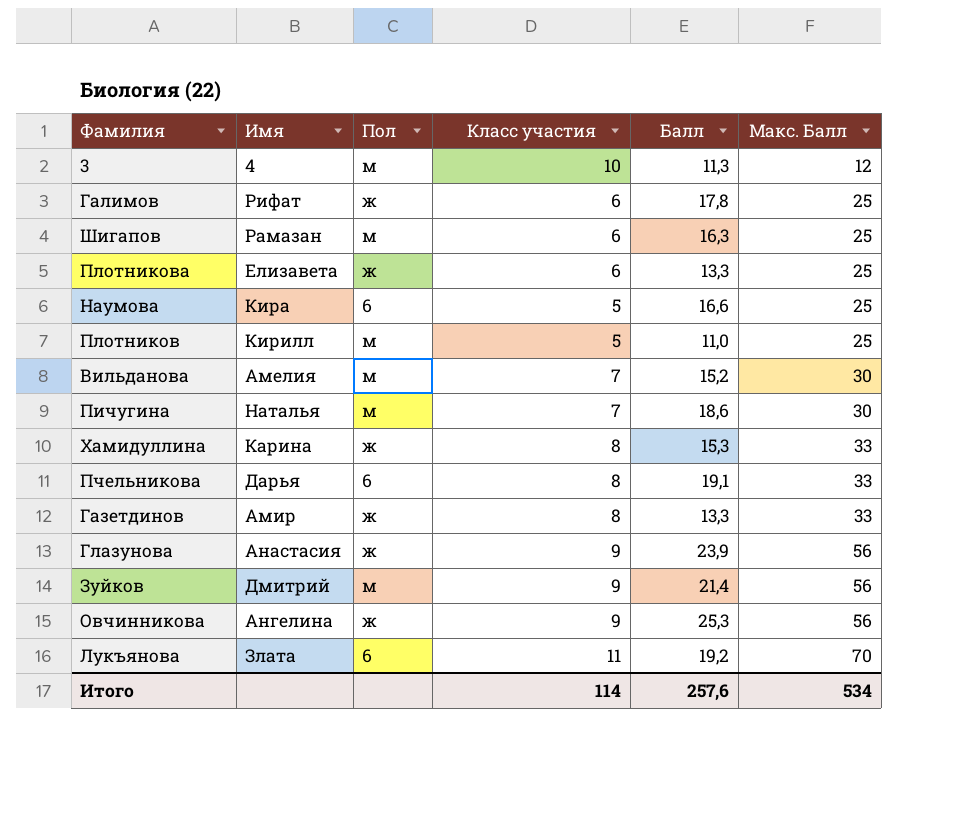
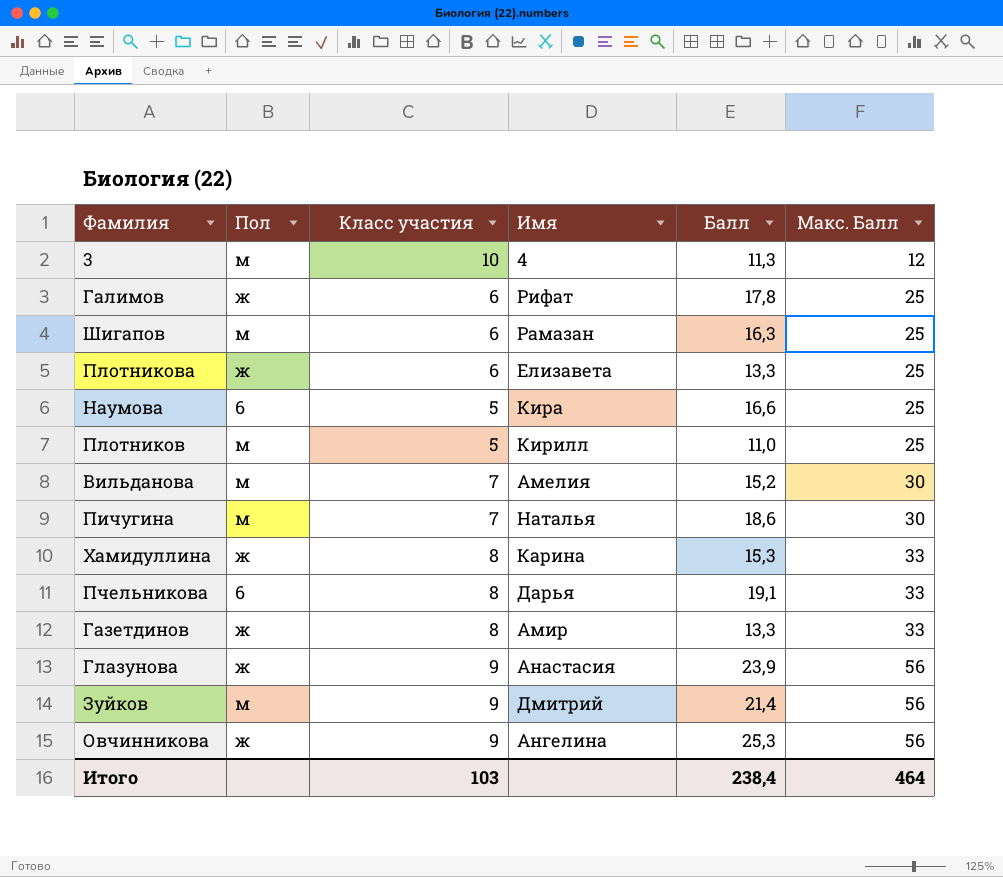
column Имя | position: 2 -> 4
row Лукъянова: Злата | 6 | 11 | 19,2 | 70 -> none
Итого | Класс участия: 114 -> 103
Итого | Балл: 257,6 -> 238,4
Итого | Макс. Балл: 534 -> 464

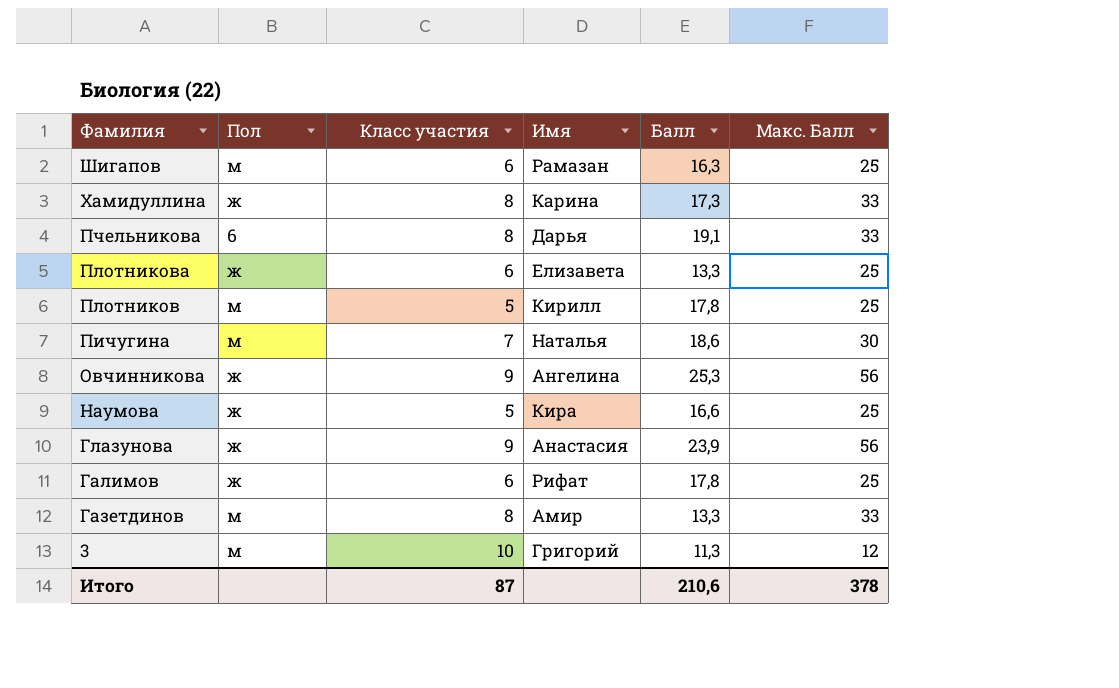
row order: Макс. Балл ascending -> Фамилия descending
row Вильданова: м | 7 | Амелия | 15,2 | 30 -> none
row Зуйков: м | 9 | Дмитрий | 21,4 | 56 -> none
Хамидуллина | Балл: 15,3 -> 17,3
Плотников | Балл: 11,0 -> 17,8
Наумова | Пол: 6 -> ж
Газетдинов | Пол: ж -> м
3 | Имя: 4 -> Григорий
Итого | Класс участия: 103 -> 87
Итого | Балл: 238,4 -> 210,6
Итого | Макс. Балл: 464 -> 378

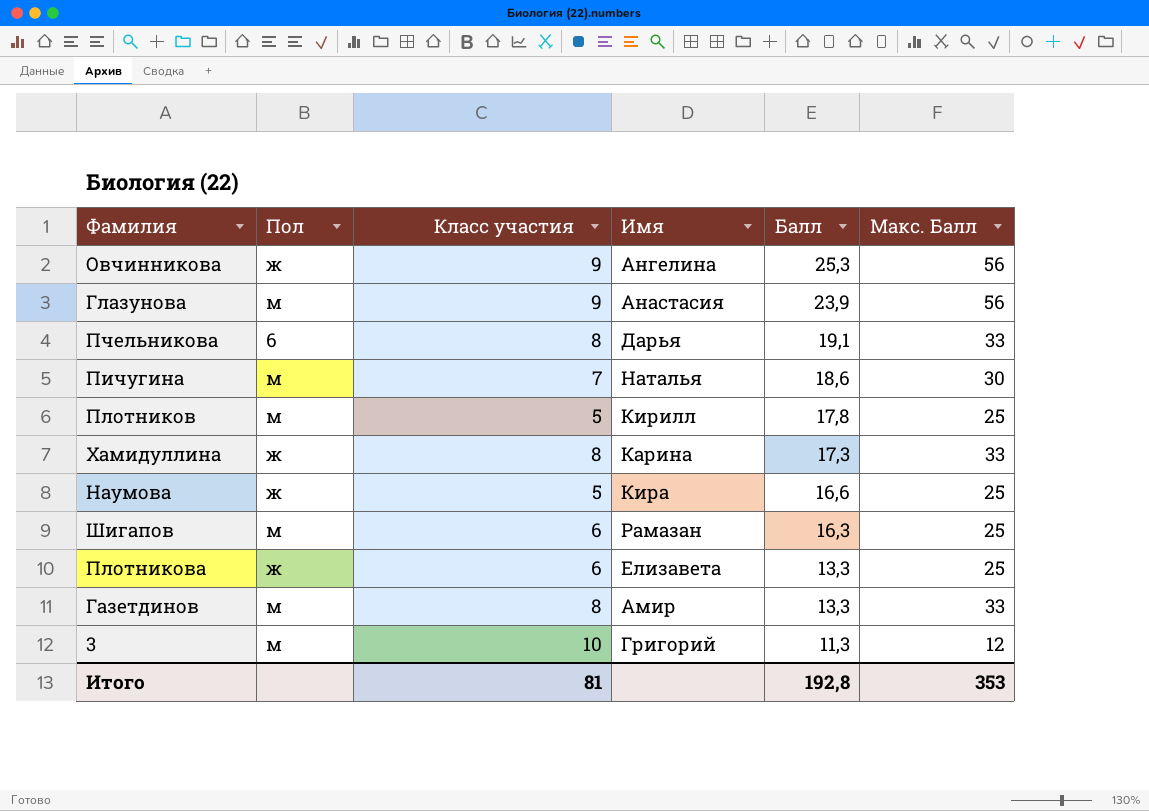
row order: Фамилия descending -> Балл descending
row Галимов: ж | 6 | Рифат | 17,8 | 25 -> none
Глазунова | Пол: ж -> м
Итого | Класс участия: 87 -> 81
Итого | Балл: 210,6 -> 192,8
Итого | Макс. Балл: 378 -> 353

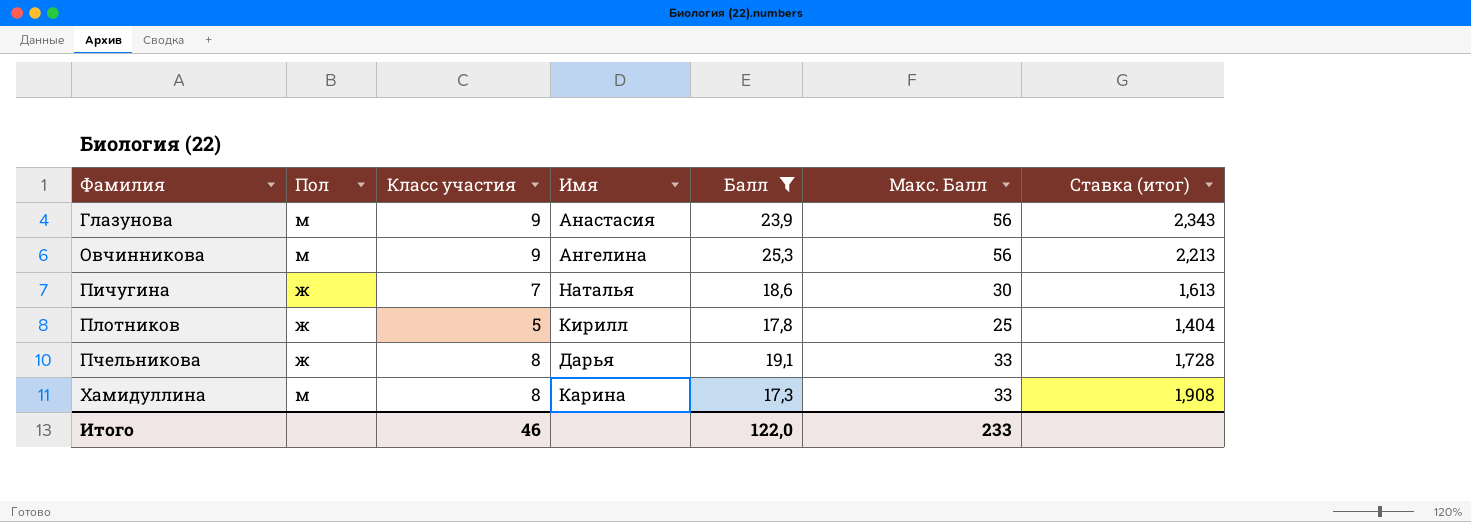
filter: none -> Балл >= 17,3
row order: Балл descending -> Фамилия ascending
column Ставка (итог) | formula: none -> [Макс. Балл] / [Балл]
Овчинникова | Пол: ж -> м
Пичугина | Пол: м -> ж
Плотников | Пол: м -> ж
Пчельникова | Пол: 6 -> ж
Хамидуллина | Пол: ж -> м
Итого | Класс участия: 81 -> 46
Итого | Балл: 192,8 -> 122,0
Итого | Макс. Балл: 353 -> 233

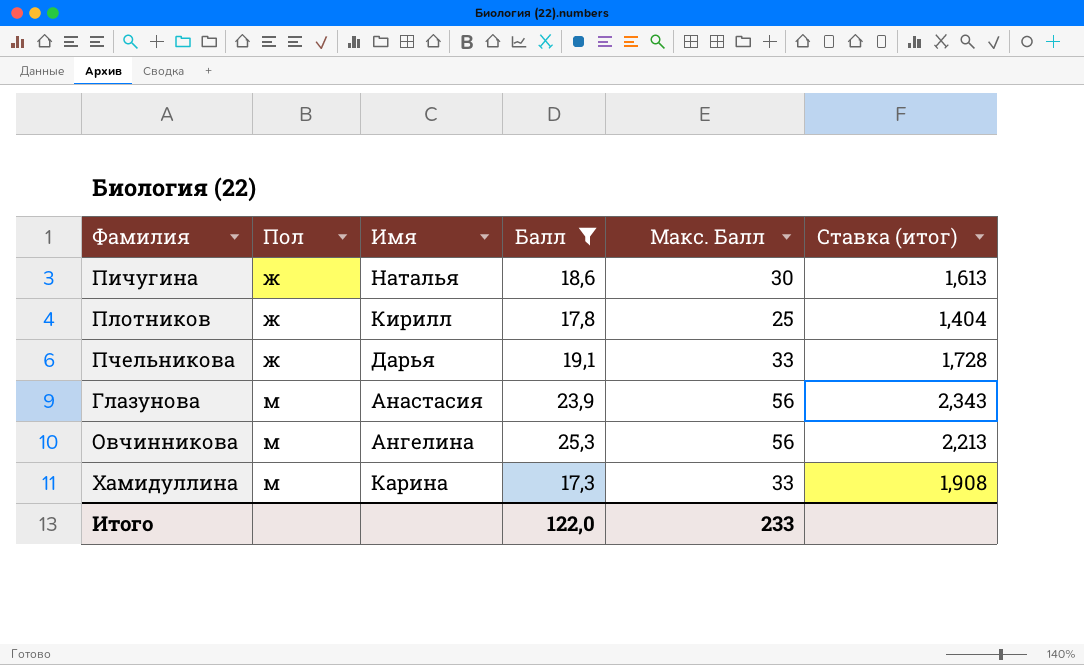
row order: Фамилия ascending -> Пол ascending
column Класс участия | position: 3 -> none

